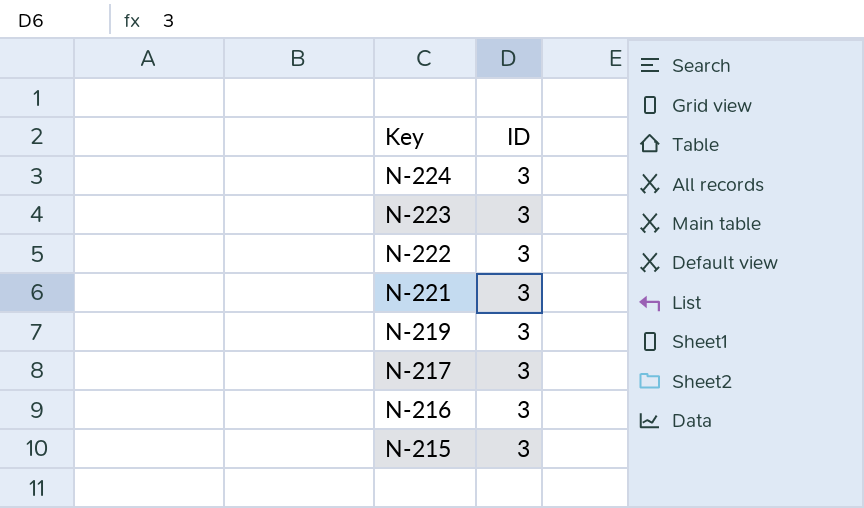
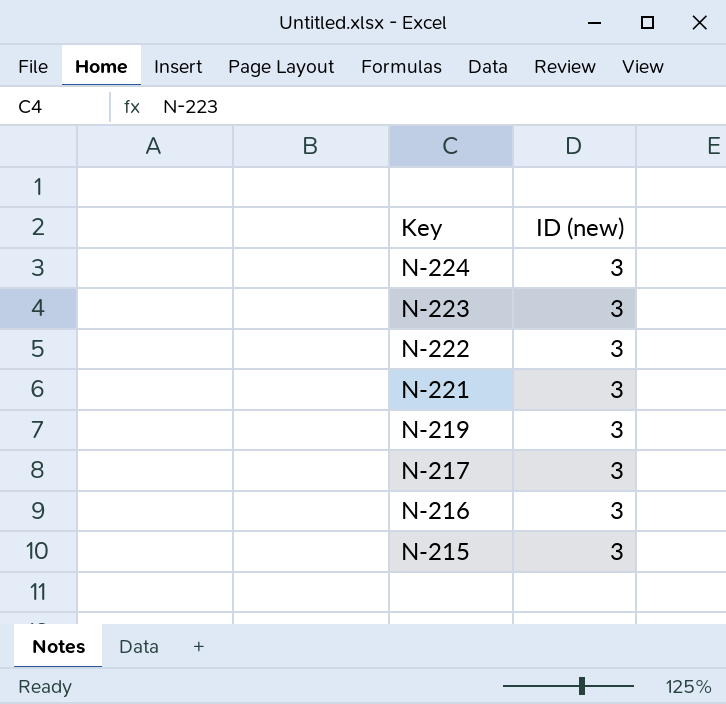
column name: ID -> ID (new)

